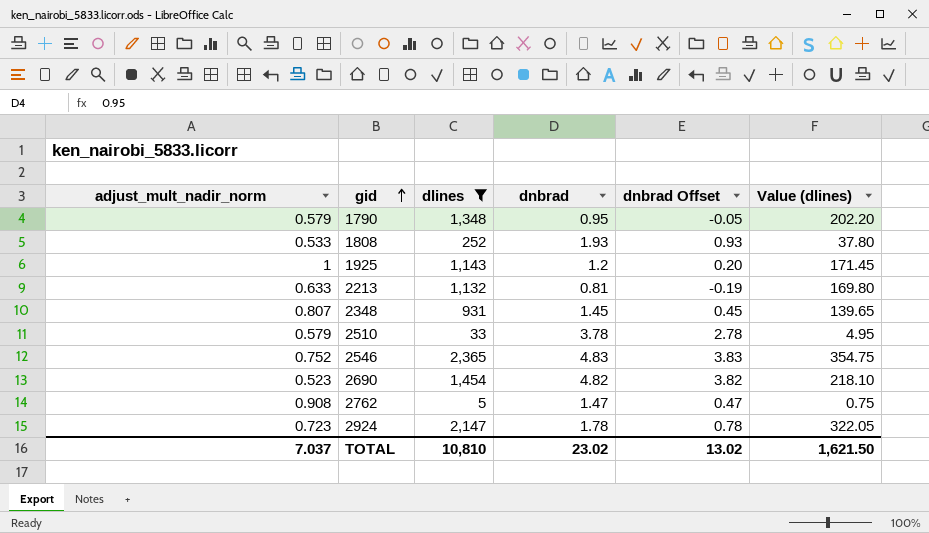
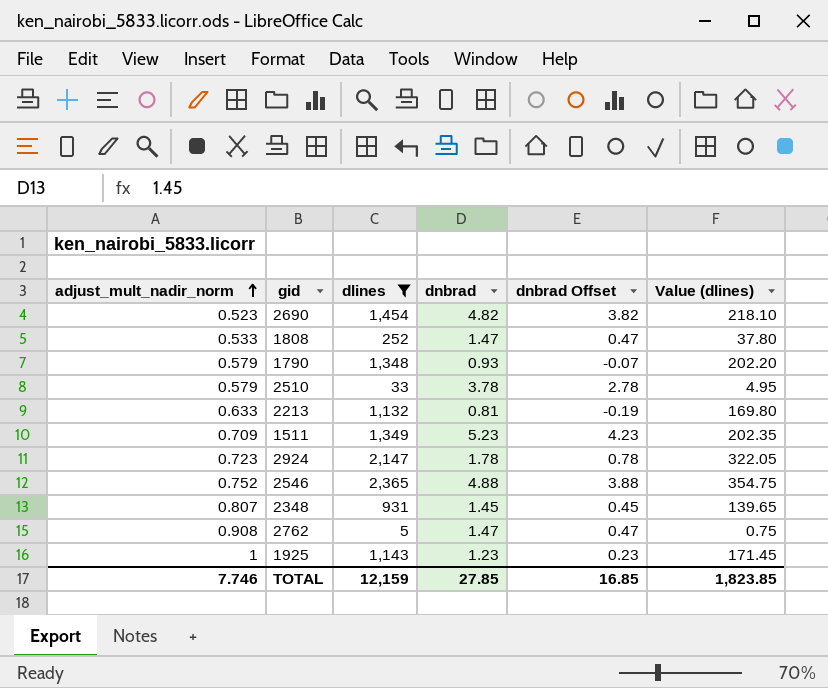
row order: gid ascending -> adjust_mult_nadir_norm ascending
1808 | dnbrad: 1.93 -> 1.47
1808 | dnbrad Offset: 0.93 -> 0.47
1790 | dnbrad: 0.95 -> 0.93
1790 | dnbrad Offset: -0.05 -> -0.07
row 1511: none -> 0.709 | 1,349 | 5.23 | 4.23 | 202.35
2546 | dnbrad: 4.83 -> 4.88
2546 | dnbrad Offset: 3.83 -> 3.88
1925 | dnbrad: 1.2 -> 1.23
1925 | dnbrad Offset: 0.20 -> 0.23
TOTAL | adjust_mult_nadir_norm: 7.037 -> 7.746
TOTAL | dlines: 10,810 -> 12,159
TOTAL | dnbrad: 23.02 -> 27.85
TOTAL | dnbrad Offset: 13.02 -> 16.85
TOTAL | Value (dlines): 1,621.50 -> 1,823.85

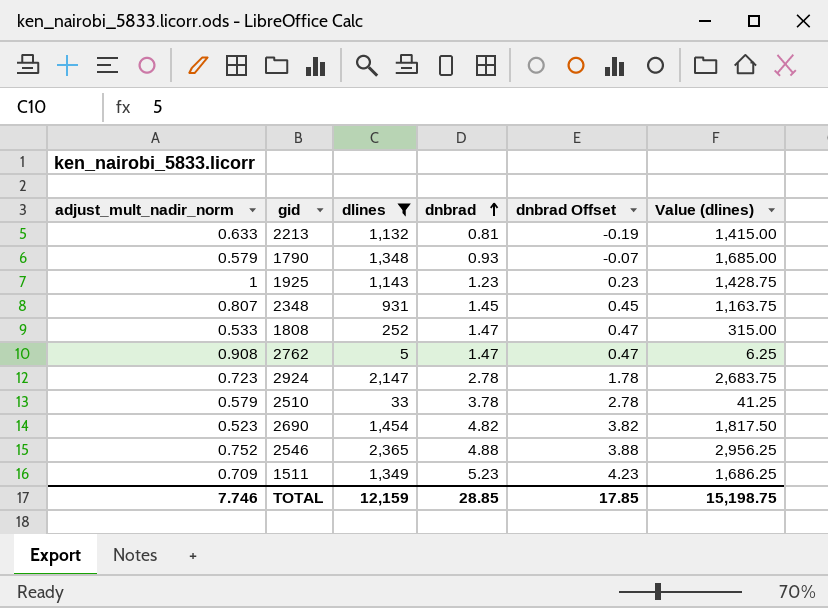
row order: adjust_mult_nadir_norm ascending -> dnbrad ascending
column Value (dlines) | formula: [dlines] * 0.15 -> [dlines] * 1.25
2924 | dnbrad: 1.78 -> 2.78
2924 | dnbrad Offset: 0.78 -> 1.78
TOTAL | dnbrad: 27.85 -> 28.85
TOTAL | dnbrad Offset: 16.85 -> 17.85
TOTAL | Value (dlines): 1,823.85 -> 15,198.75

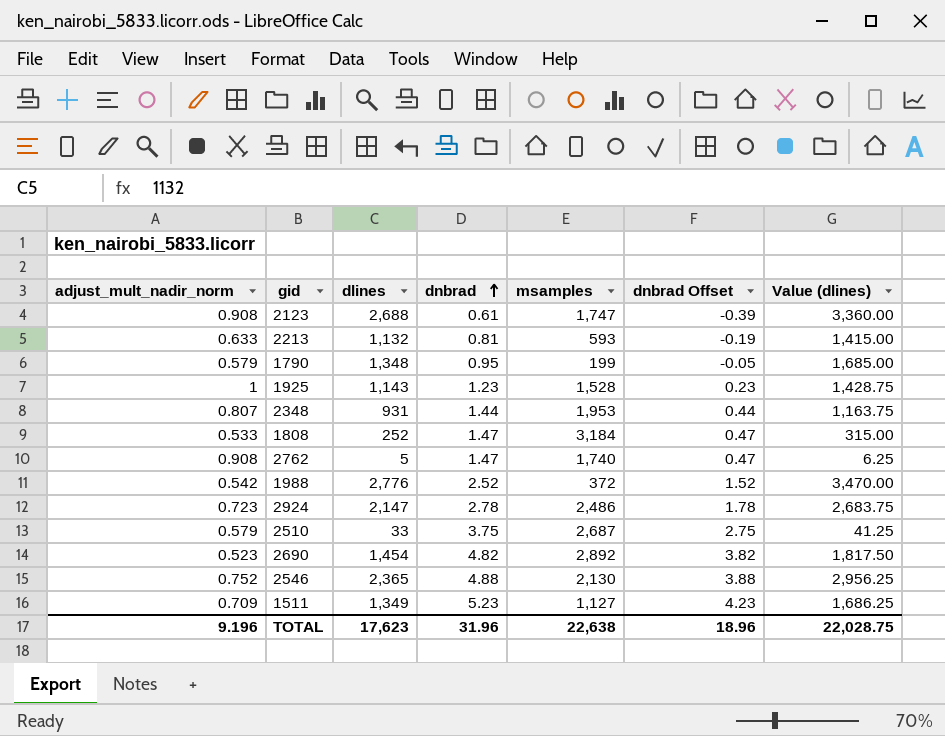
filter: dlines <= 2,365 -> none
column msamples | position: none -> 5
1790 | dnbrad: 0.93 -> 0.95
1790 | dnbrad Offset: -0.07 -> -0.05
2348 | dnbrad: 1.45 -> 1.44
2348 | dnbrad Offset: 0.45 -> 0.44
2510 | dnbrad: 3.78 -> 3.75
2510 | dnbrad Offset: 2.78 -> 2.75
TOTAL | adjust_mult_nadir_norm: 7.746 -> 9.196
TOTAL | dlines: 12,159 -> 17,623
TOTAL | dnbrad: 28.85 -> 31.96
TOTAL | dnbrad Offset: 17.85 -> 18.96
TOTAL | Value (dlines): 15,198.75 -> 22,028.75

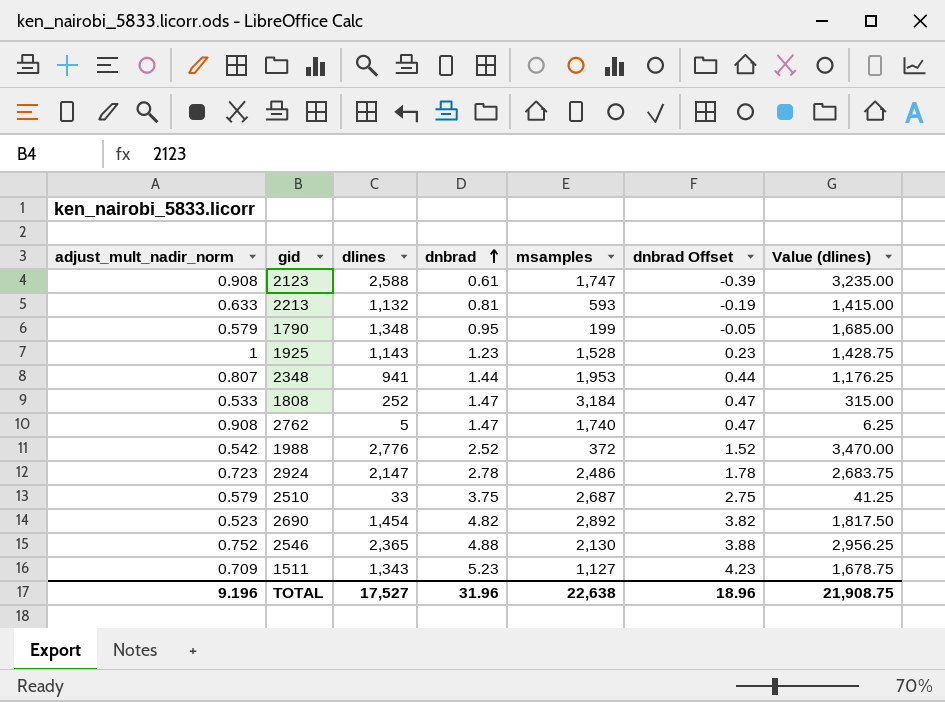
2123 | dlines: 2,688 -> 2,588
2123 | Value (dlines): 3,360.00 -> 3,235.00
2348 | dlines: 931 -> 941
2348 | Value (dlines): 1,163.75 -> 1,176.25
1511 | dlines: 1,349 -> 1,343
1511 | Value (dlines): 1,686.25 -> 1,678.75
TOTAL | dlines: 17,623 -> 17,527
TOTAL | Value (dlines): 22,028.75 -> 21,908.75

